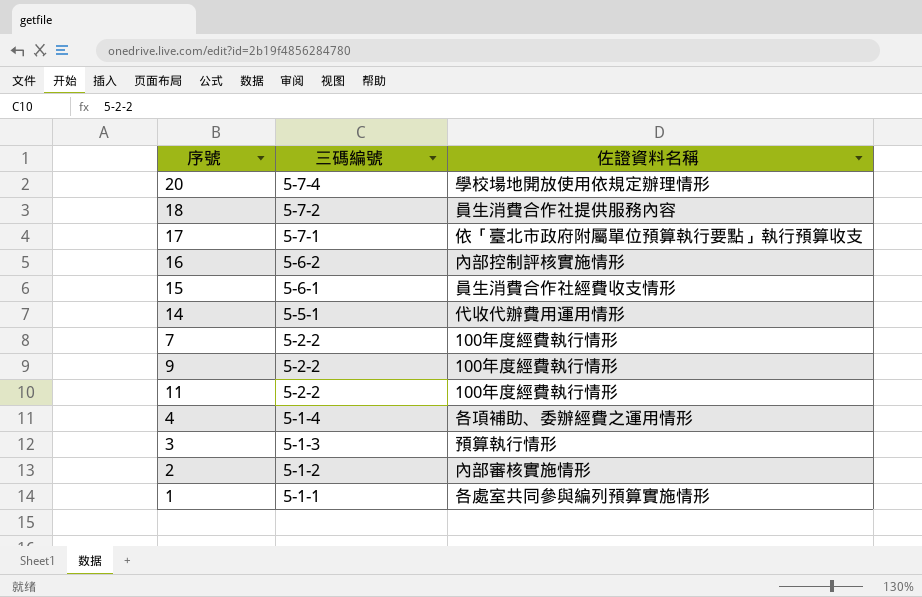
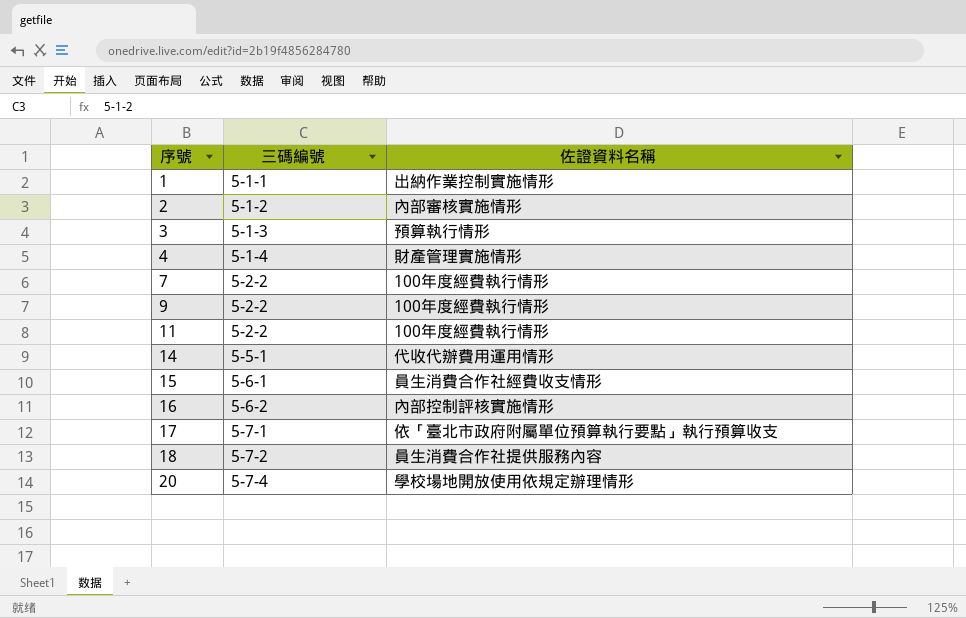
row order: 三碼編號 descending -> 序號 ascending
1 | 佐證資料名稱: 各處室共同參與編列預算實施情形 -> 出納作業控制實施情形
4 | 佐證資料名稱: 各項補助、委辦經費之運用情形 -> 財產管理實施情形

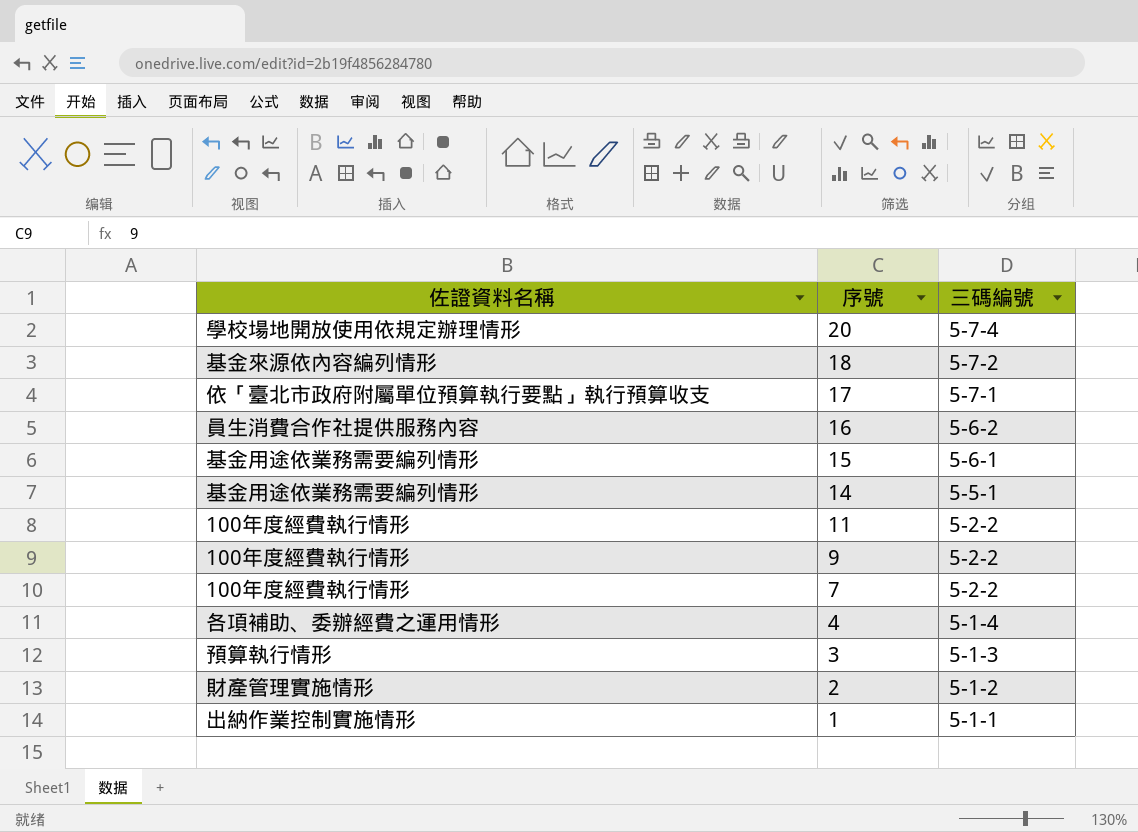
row order: 序號 ascending -> 序號 descending
column 佐證資料名稱 | position: 3 -> 1
18 | 佐證資料名稱: 員生消費合作社提供服務內容 -> 基金來源依內容編列情形
16 | 佐證資料名稱: 內部控制評核實施情形 -> 員生消費合作社提供服務內容
15 | 佐證資料名稱: 員生消費合作社經費收支情形 -> 基金用途依業務需要編列情形
14 | 佐證資料名稱: 代收代辦費用運用情形 -> 基金用途依業務需要編列情形
4 | 佐證資料名稱: 財產管理實施情形 -> 各項補助、委辦經費之運用情形
2 | 佐證資料名稱: 內部審核實施情形 -> 財產管理實施情形

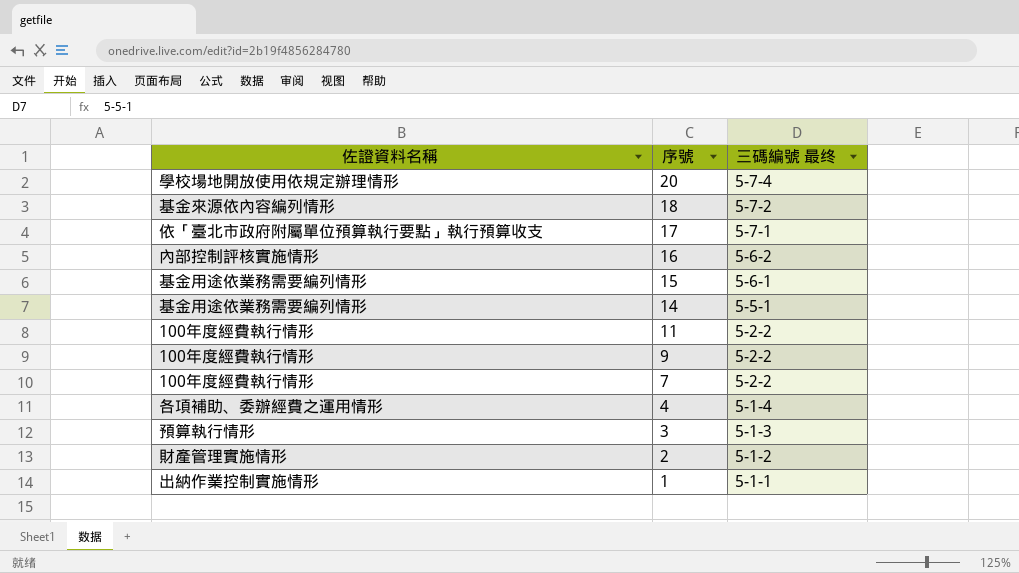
column name: 三碼編號 -> 三碼編號 最终
16 | 佐證資料名稱: 員生消費合作社提供服務內容 -> 內部控制評核實施情形

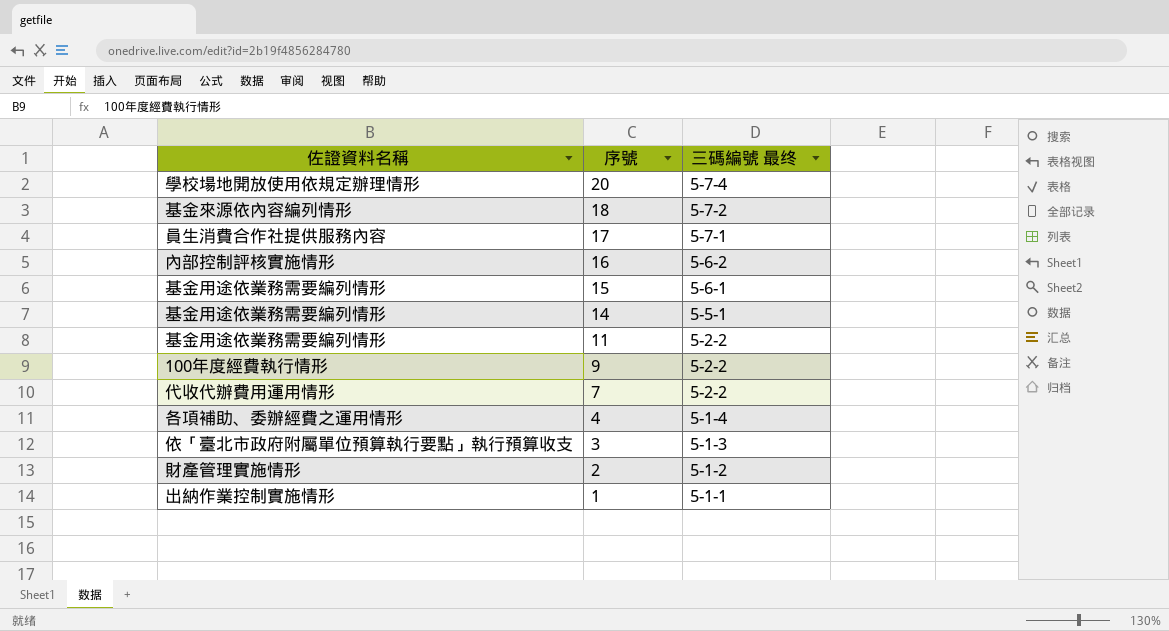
17 | 佐證資料名稱: 依「臺北市政府附屬單位預算執行要點」執行預算收支 -> 員生消費合作社提供服務內容
11 | 佐證資料名稱: 100年度經費執行情形 -> 基金用途依業務需要編列情形
7 | 佐證資料名稱: 100年度經費執行情形 -> 代收代辦費用運用情形
3 | 佐證資料名稱: 預算執行情形 -> 依「臺北市政府附屬單位預算執行要點」執行預算收支

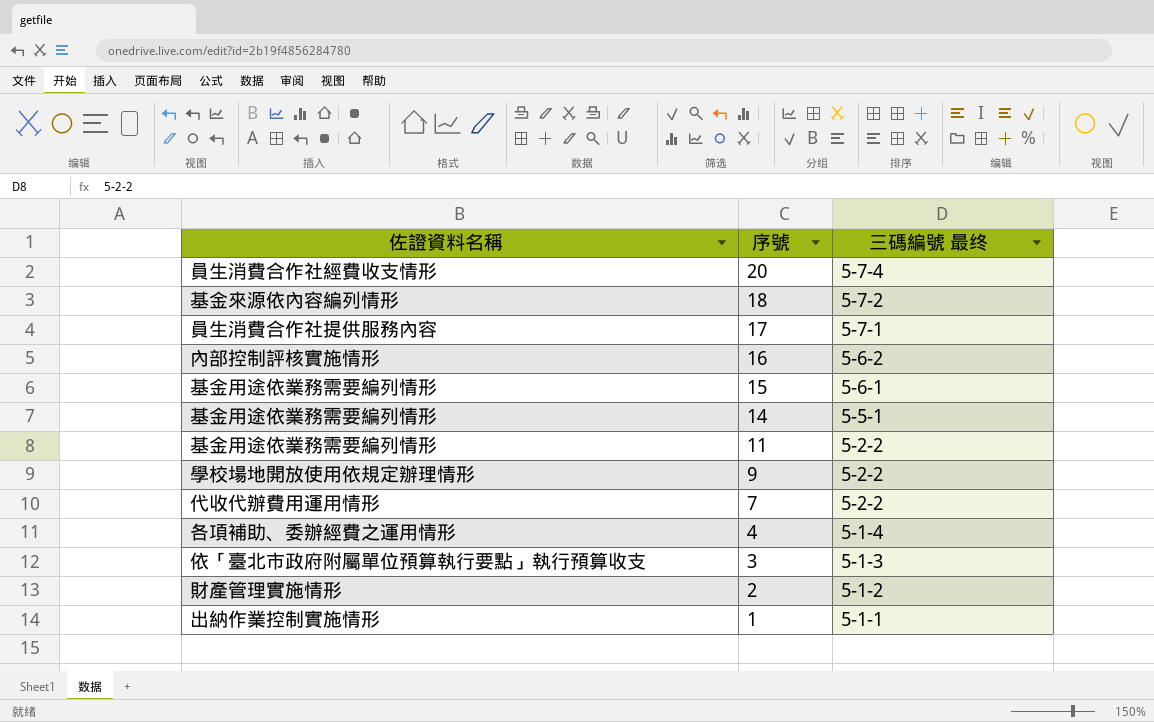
20 | 佐證資料名稱: 學校場地開放使用依規定辦理情形 -> 員生消費合作社經費收支情形
9 | 佐證資料名稱: 100年度經費執行情形 -> 學校場地開放使用依規定辦理情形

